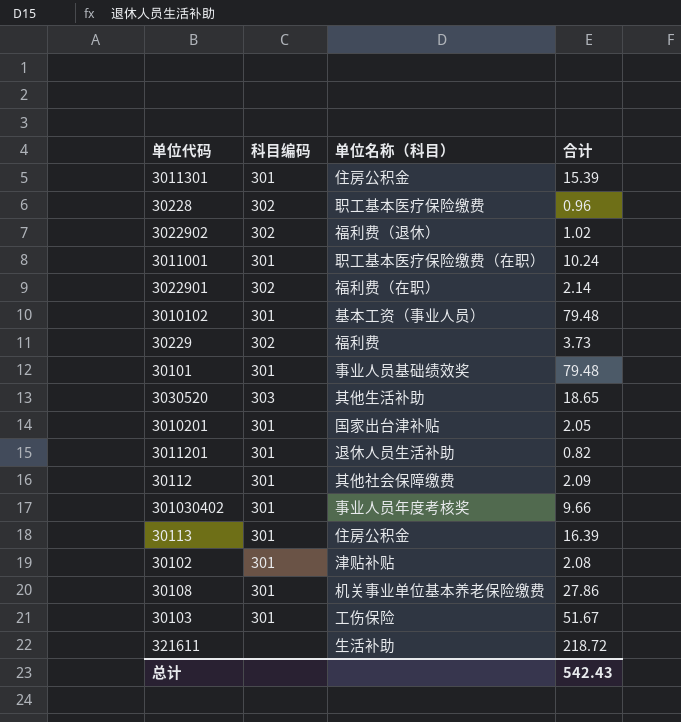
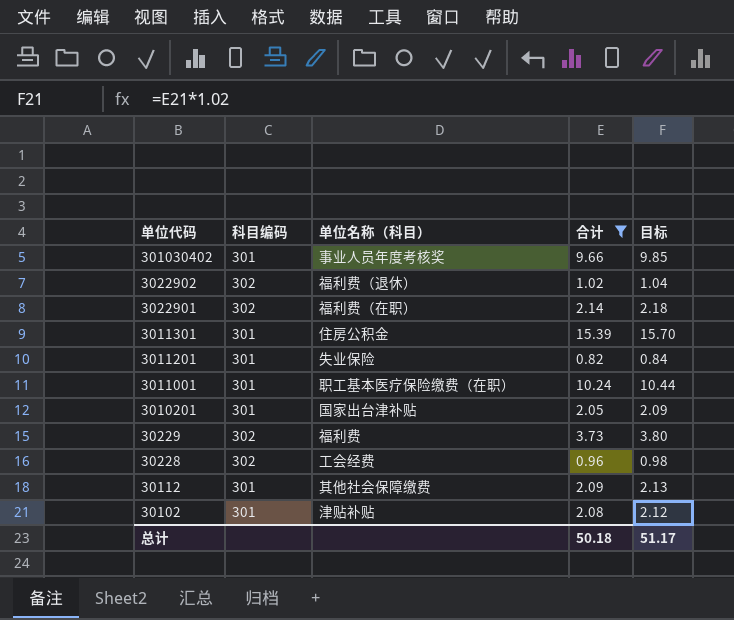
filter: none -> 合计 <= 15.39
row order: none -> 单位代码 descending
column 目标 | formula: none -> [合计] * 1.02
3011201 | 单位名称（科目）: 退休人员生活补助 -> 失业保险
30228 | 单位名称（科目）: 职工基本医疗保险缴费 -> 工会经费
总计 | 合计: 542.43 -> 50.18

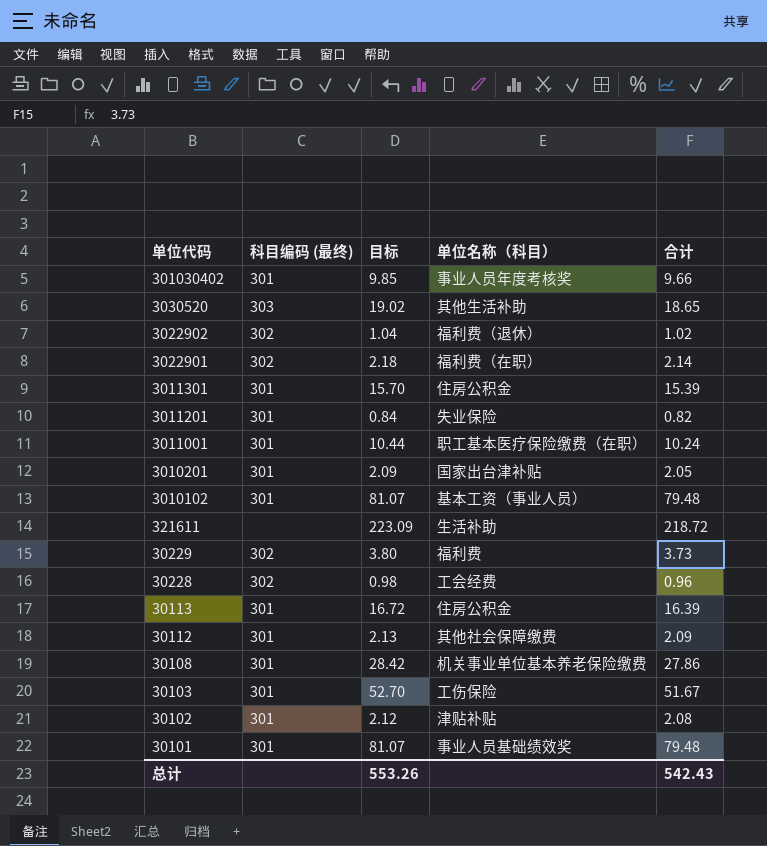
filter: 合计 <= 15.39 -> none
column name: 科目编码 -> 科目编码 (最终)
column 目标 | position: 5 -> 3
总计 | 目标: 51.17 -> 553.26
总计 | 合计: 50.18 -> 542.43

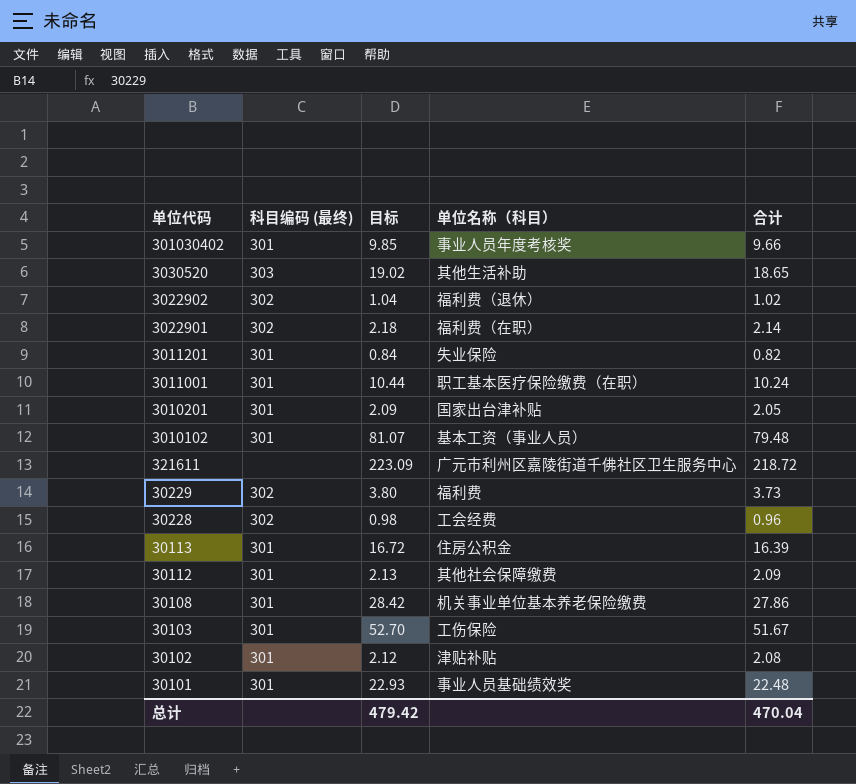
row 3011301: 301 | 15.70 | 住房公积金 | 15.39 -> none
321611 | 单位名称（科目）: 生活补助 -> 广元市利州区嘉陵街道千佛社区卫生服务中心
30101 | 目标: 81.07 -> 22.93
30101 | 合计: 79.48 -> 22.48
总计 | 目标: 553.26 -> 479.42
总计 | 合计: 542.43 -> 470.04

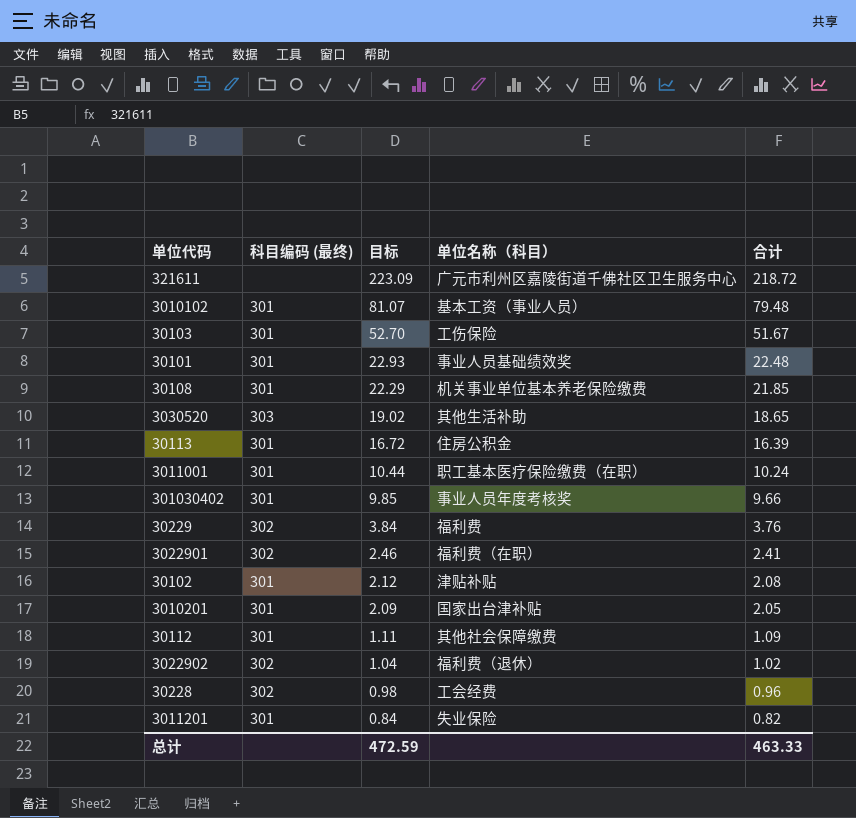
row order: 单位代码 descending -> 目标 descending
30108 | 目标: 28.42 -> 22.29
30108 | 合计: 27.86 -> 21.85
30229 | 目标: 3.80 -> 3.84
30229 | 合计: 3.73 -> 3.76
3022901 | 目标: 2.18 -> 2.46
3022901 | 合计: 2.14 -> 2.41
30112 | 目标: 2.13 -> 1.11
30112 | 合计: 2.09 -> 1.09
总计 | 目标: 479.42 -> 472.59
总计 | 合计: 470.04 -> 463.33

